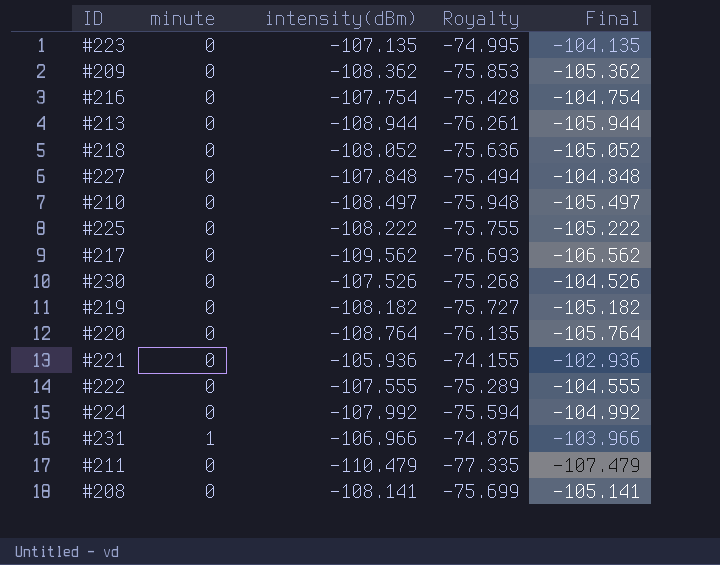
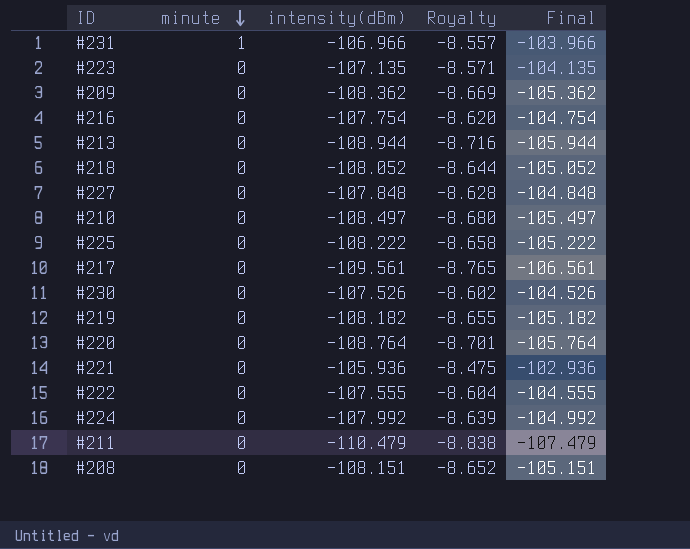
row order: none -> minute descending
column Royalty | formula: [intensity(dBm)] * 0.7 -> [intensity(dBm)] * 0.08
#217 | intensity(dBm): -109.562 -> -109.561
#217 | Final: -106.562 -> -106.561
#208 | intensity(dBm): -108.141 -> -108.151
#208 | Final: -105.141 -> -105.151

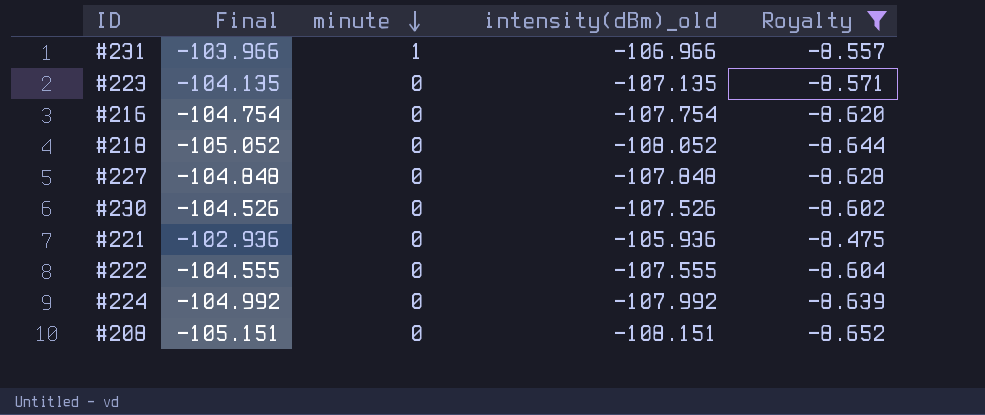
filter: none -> Royalty >= -8.652
column Final | position: 5 -> 2
column name: intensity(dBm) -> intensity(dBm)_old

